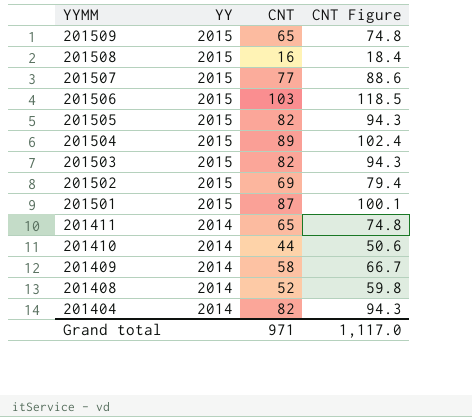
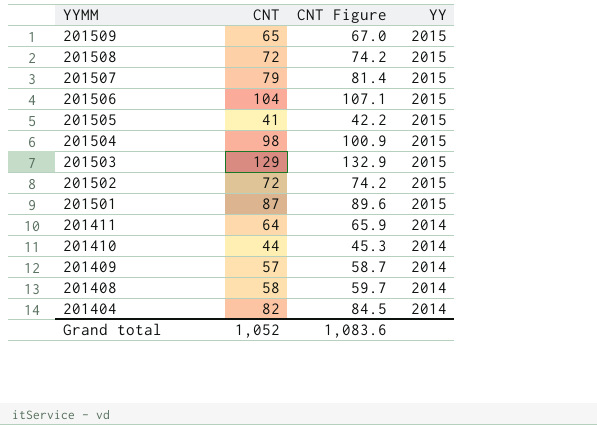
column CNT Figure | formula: [CNT] * 1.15 -> [CNT] * 1.03
column YY | position: 2 -> 4
201508 | CNT: 16 -> 72
201507 | CNT: 77 -> 79
201506 | CNT: 103 -> 104
201505 | CNT: 82 -> 41
201504 | CNT: 89 -> 98
201503 | CNT: 82 -> 129
201502 | CNT: 69 -> 72
201411 | CNT: 65 -> 64
201409 | CNT: 58 -> 57
201408 | CNT: 52 -> 58
Grand total | CNT: 971 -> 1,052
Grand total | CNT Figure: 1,117.0 -> 1,083.6

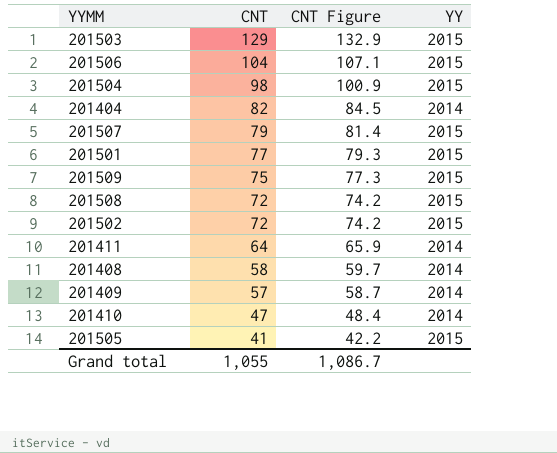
row order: YYMM descending -> CNT descending
201501 | CNT: 87 -> 77
201501 | CNT Figure: 89.6 -> 79.3
201509 | CNT: 65 -> 75
201509 | CNT Figure: 67.0 -> 77.3
201410 | CNT: 44 -> 47
201410 | CNT Figure: 45.3 -> 48.4
Grand total | CNT: 1,052 -> 1,055
Grand total | CNT Figure: 1,083.6 -> 1,086.7

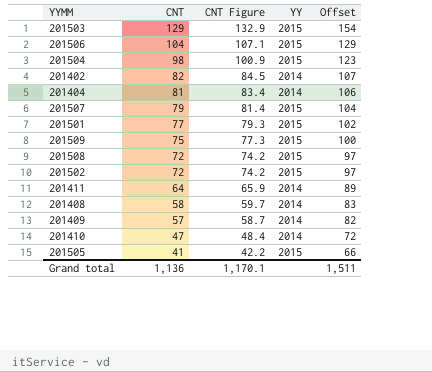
column Offset | formula: none -> [CNT] + 25
row 201402: none -> 82 | 84.5 | 2014 | 107
201404 | CNT: 82 -> 81
201404 | CNT Figure: 84.5 -> 83.4
Grand total | CNT: 1,055 -> 1,136
Grand total | CNT Figure: 1,086.7 -> 1,170.1

